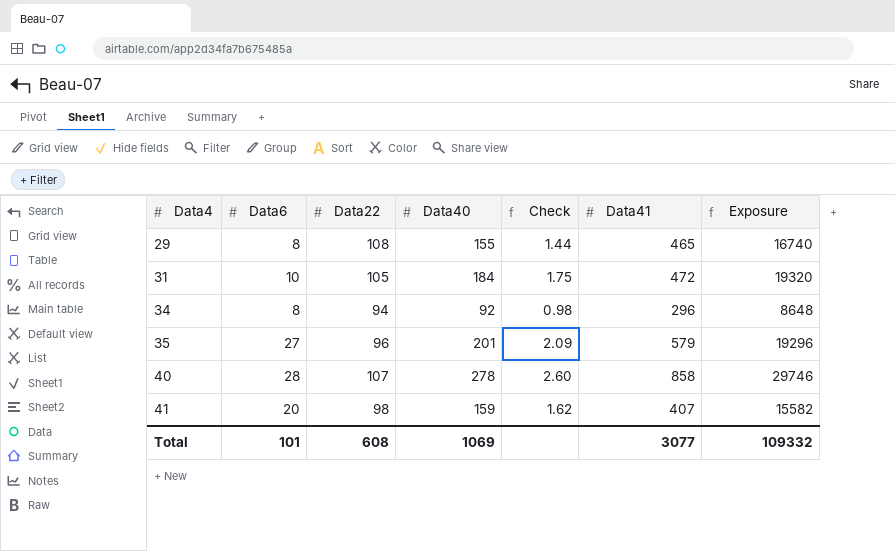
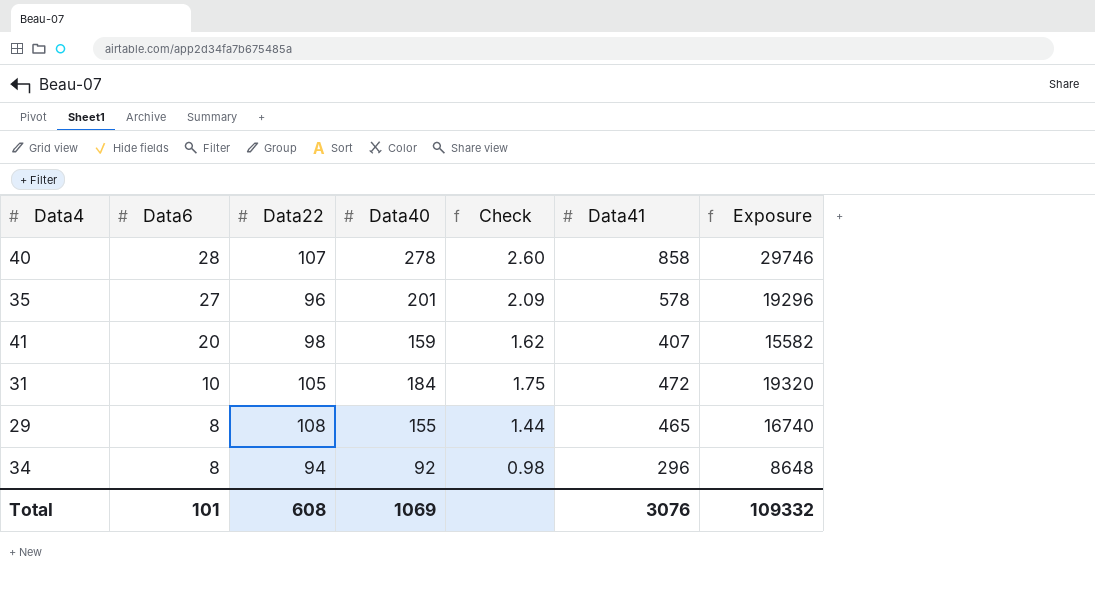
row order: Data4 ascending -> Data6 descending
35 | Data41: 579 -> 578
Total | Data41: 3077 -> 3076

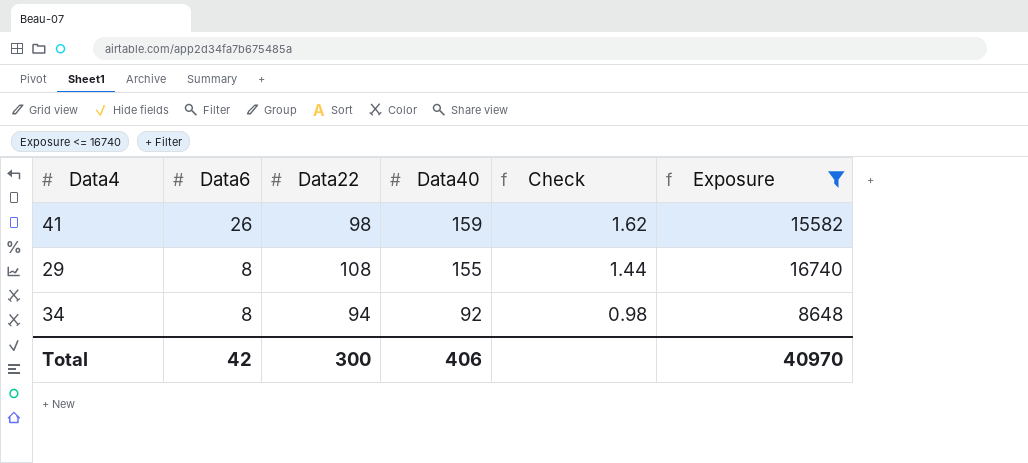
filter: none -> Exposure <= 16740
column Data41 | position: 6 -> none
41 | Data6: 20 -> 26
Total | Data6: 101 -> 42
Total | Data22: 608 -> 300
Total | Data40: 1069 -> 406
Total | Exposure: 109332 -> 40970

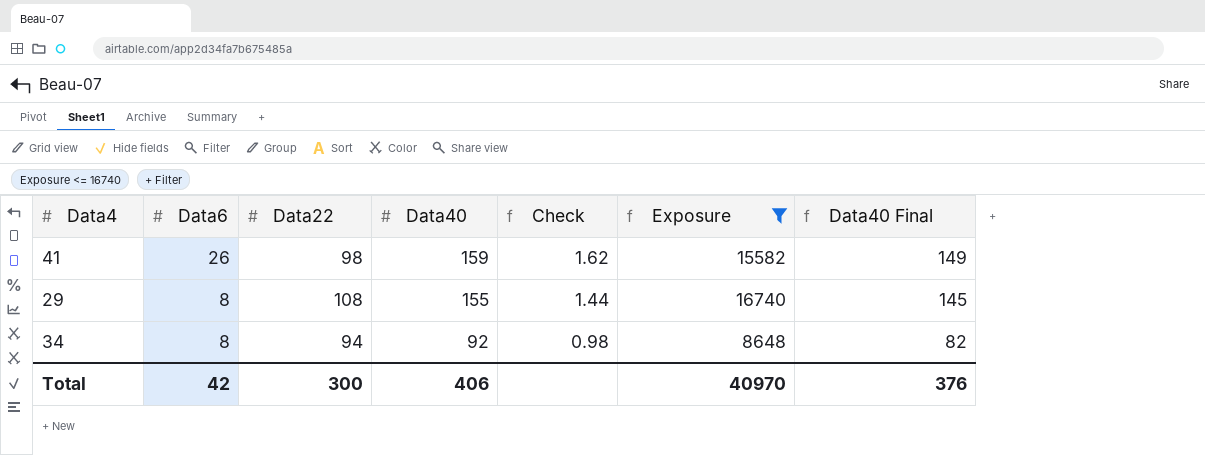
column Data40 Final | formula: none -> [Data40] - 10

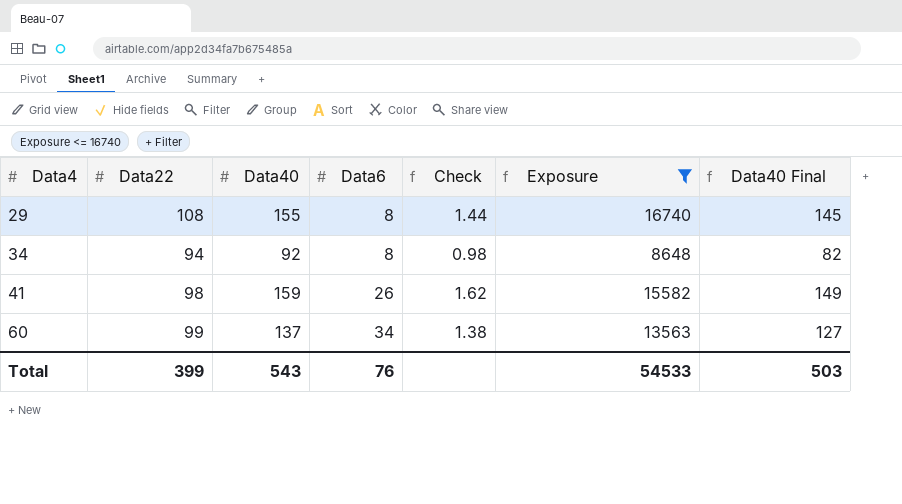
row order: Data6 descending -> Data4 ascending
column Data6 | position: 2 -> 4
row 60: none -> 99 | 137 | 34 | 1.38 | 13563 | 127
Total | Data22: 300 -> 399
Total | Data40: 406 -> 543
Total | Data6: 42 -> 76
Total | Exposure: 40970 -> 54533
Total | Data40 Final: 376 -> 503

